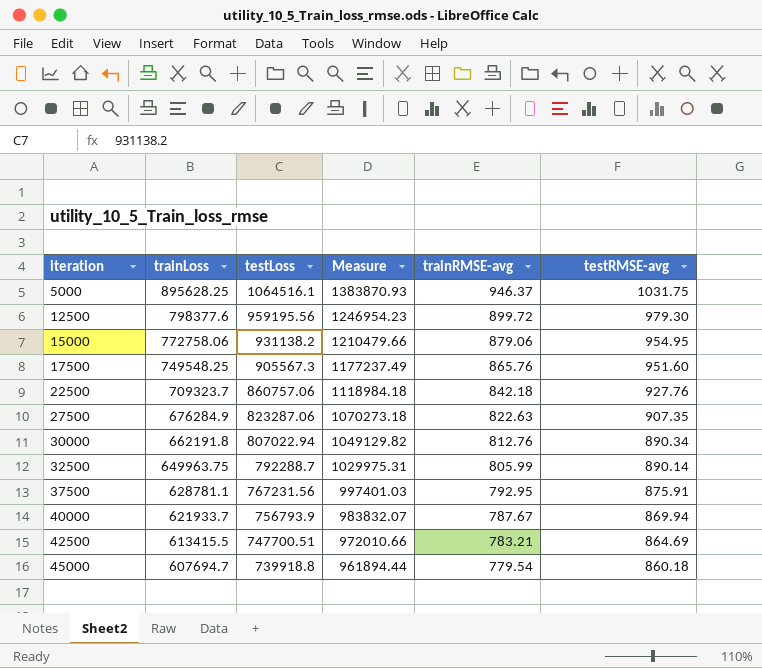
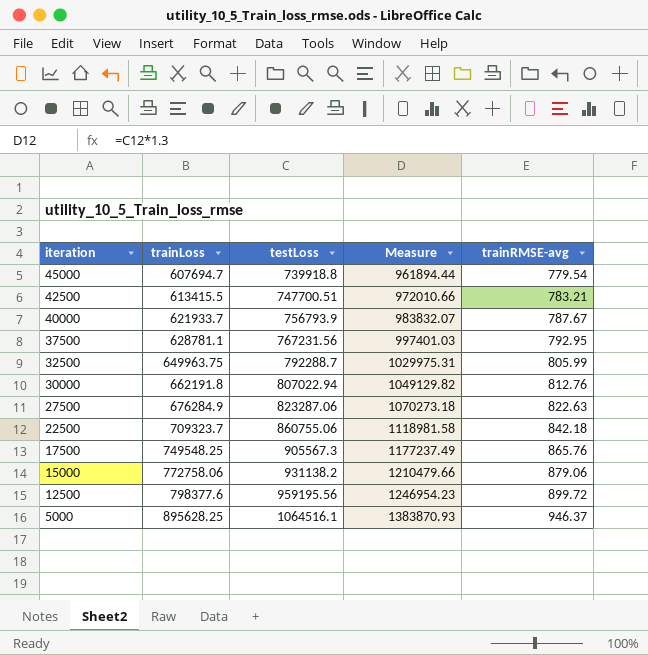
row order: iteration ascending -> iteration descending
column testRMSE-avg | position: 6 -> none
22500 | testLoss: 860757.06 -> 860755.06
22500 | Measure: 1118984.18 -> 1118981.58

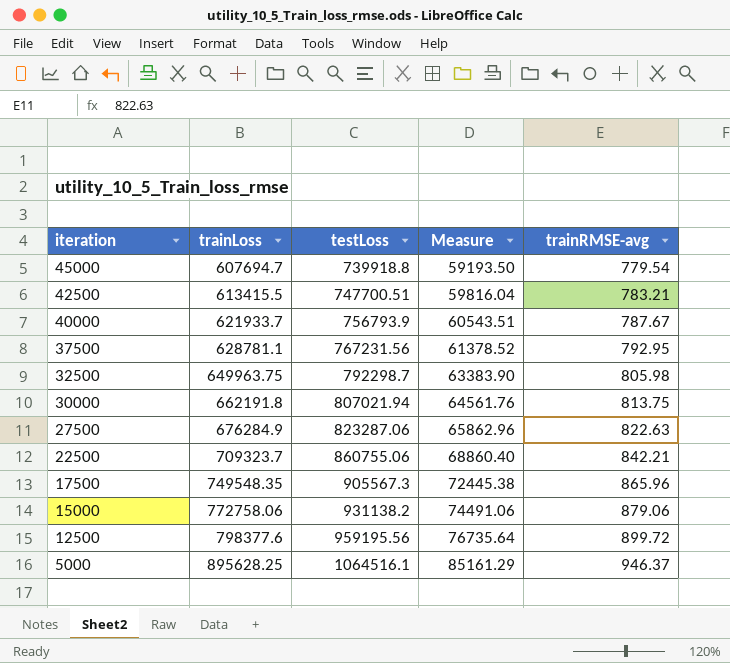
column Measure | formula: [testLoss] * 1.3 -> [testLoss] * 0.08
32500 | testLoss: 792288.7 -> 792298.7
32500 | trainRMSE-avg: 805.99 -> 805.98
30000 | testLoss: 807022.94 -> 807021.94
30000 | trainRMSE-avg: 812.76 -> 813.75
22500 | trainRMSE-avg: 842.18 -> 842.21
17500 | trainLoss: 749548.25 -> 749548.35
17500 | trainRMSE-avg: 865.76 -> 865.96

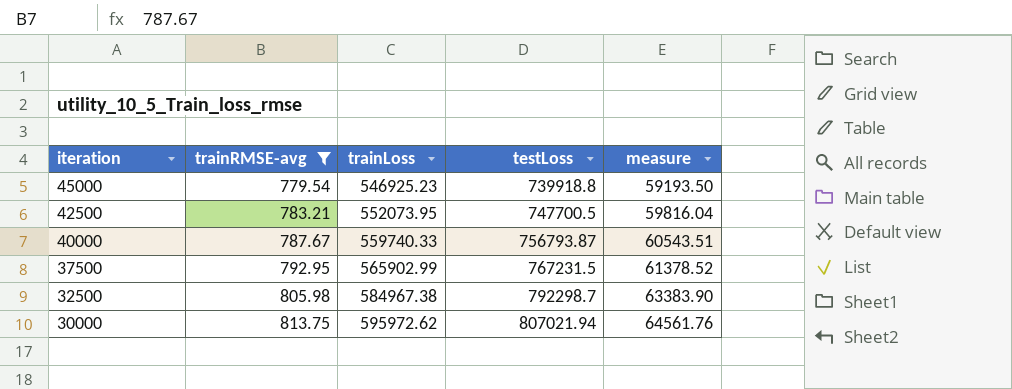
filter: none -> trainRMSE-avg <= 813.75
column trainRMSE-avg | position: 5 -> 2
column name: Measure -> measure
45000 | trainLoss: 607694.7 -> 546925.23
42500 | trainLoss: 613415.5 -> 552073.95
42500 | testLoss: 747700.51 -> 747700.5
40000 | trainLoss: 621933.7 -> 559740.33
40000 | testLoss: 756793.9 -> 756793.87
37500 | trainLoss: 628781.1 -> 565902.99
37500 | testLoss: 767231.56 -> 767231.5
32500 | trainLoss: 649963.75 -> 584967.38
30000 | trainLoss: 662191.8 -> 595972.62

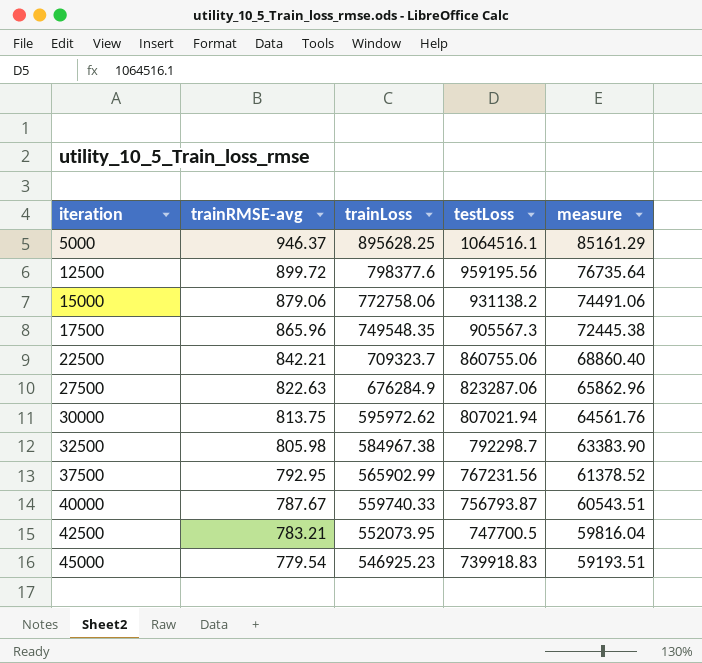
filter: trainRMSE-avg <= 813.75 -> none
row order: iteration descending -> iteration ascending
37500 | testLoss: 767231.5 -> 767231.56
45000 | testLoss: 739918.8 -> 739918.83
45000 | measure: 59193.50 -> 59193.51

